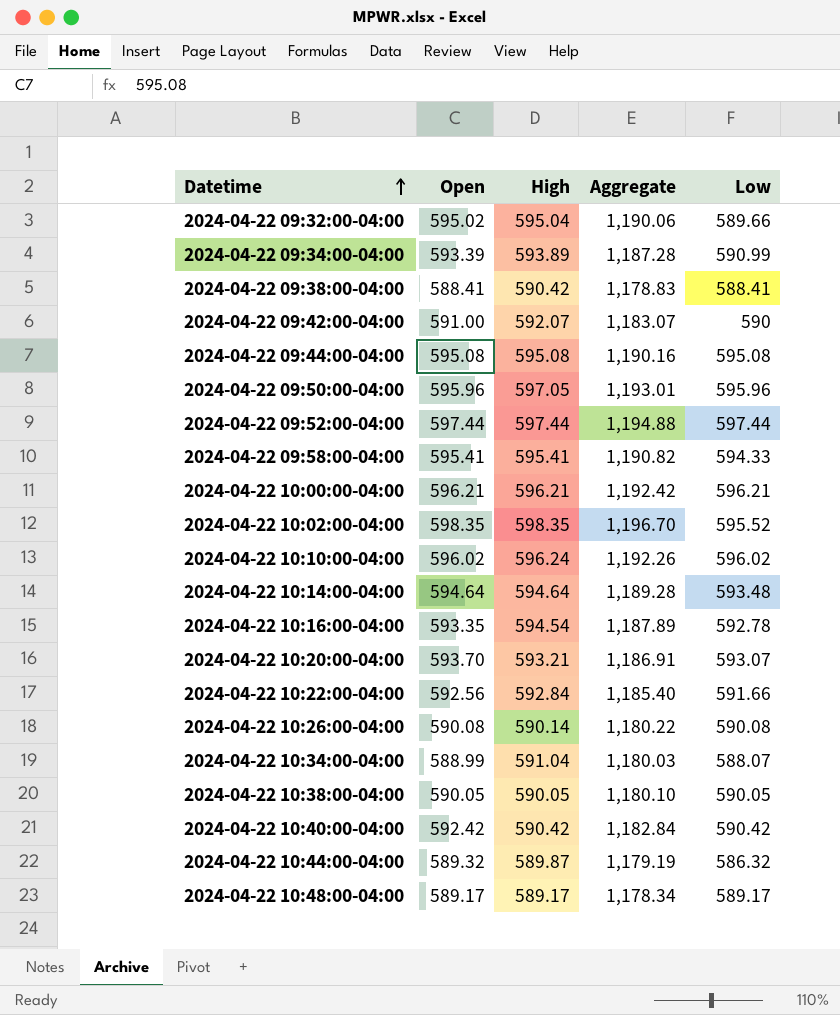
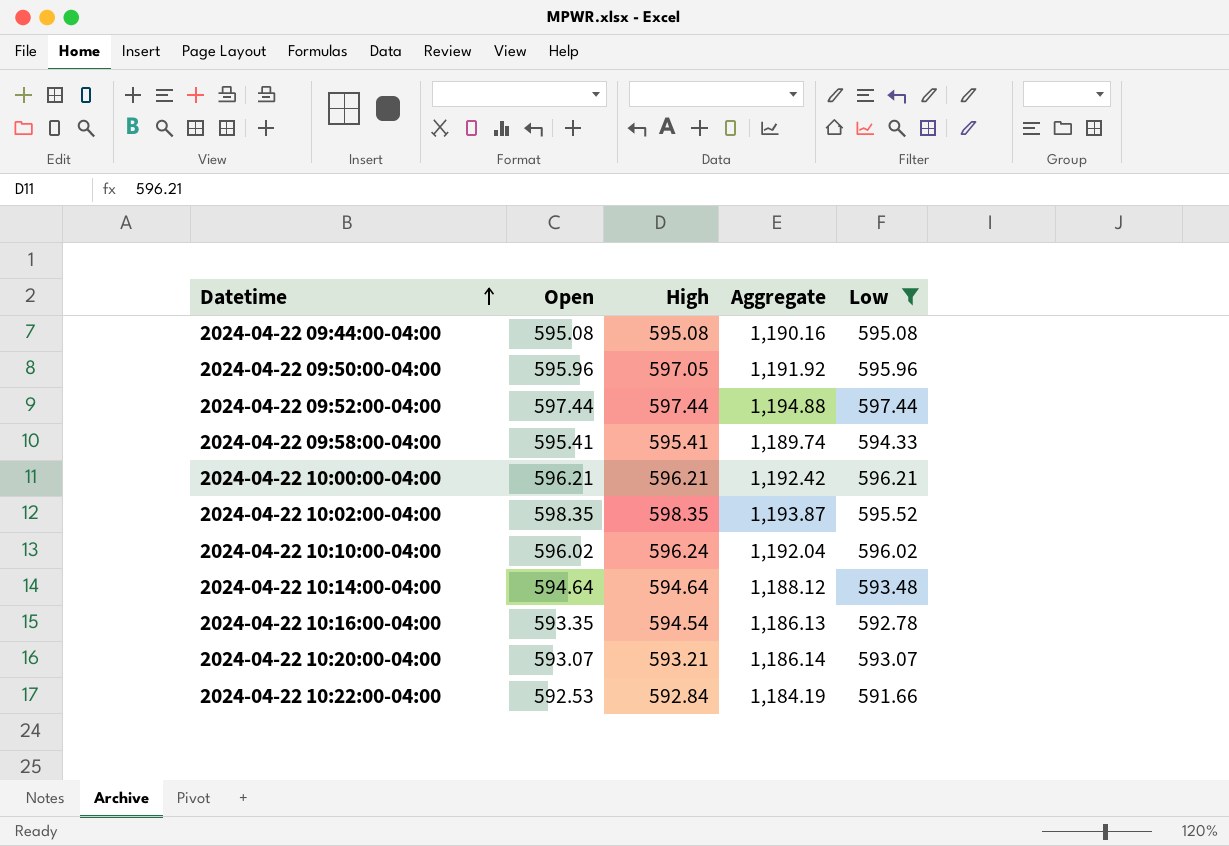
filter: none -> Low >= 591.66
column Aggregate | formula: [Open] + [High] -> [Open] + [Low]
2024-04-22 10:20:00-04:00 | Open: 593.70 -> 593.07
2024-04-22 10:22:00-04:00 | Open: 592.56 -> 592.53

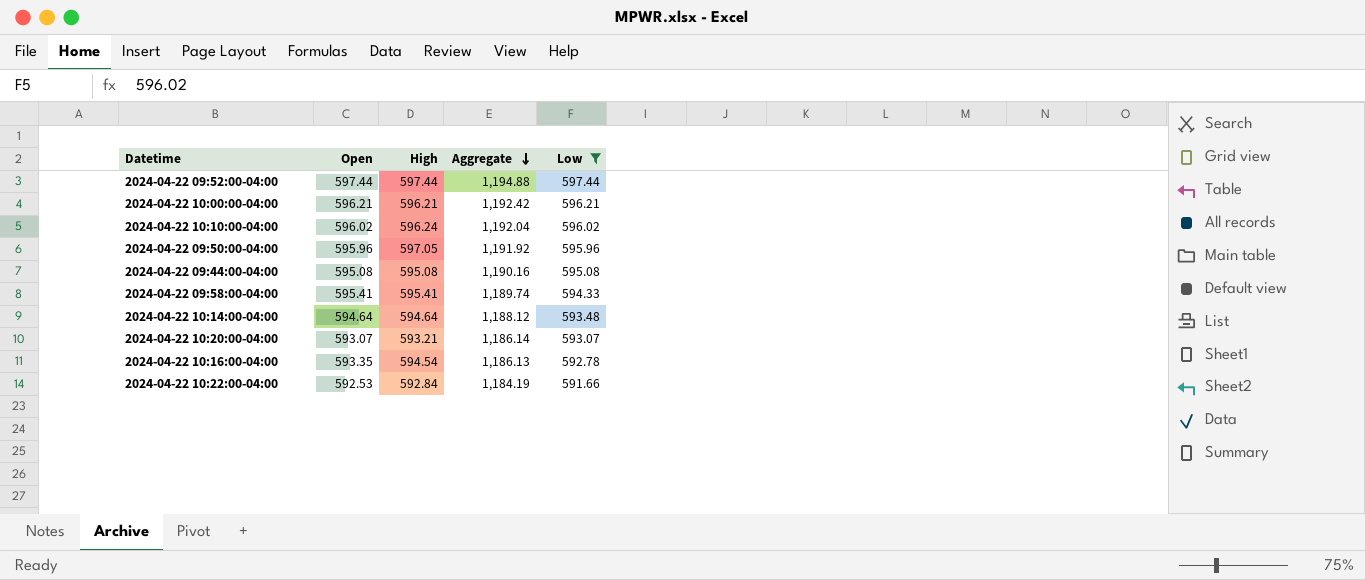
row order: Datetime ascending -> Aggregate descending
row 2024-04-22 10:02:00-04:00: 598.35 | 598.35 | 1,193.87 | 595.52 -> none

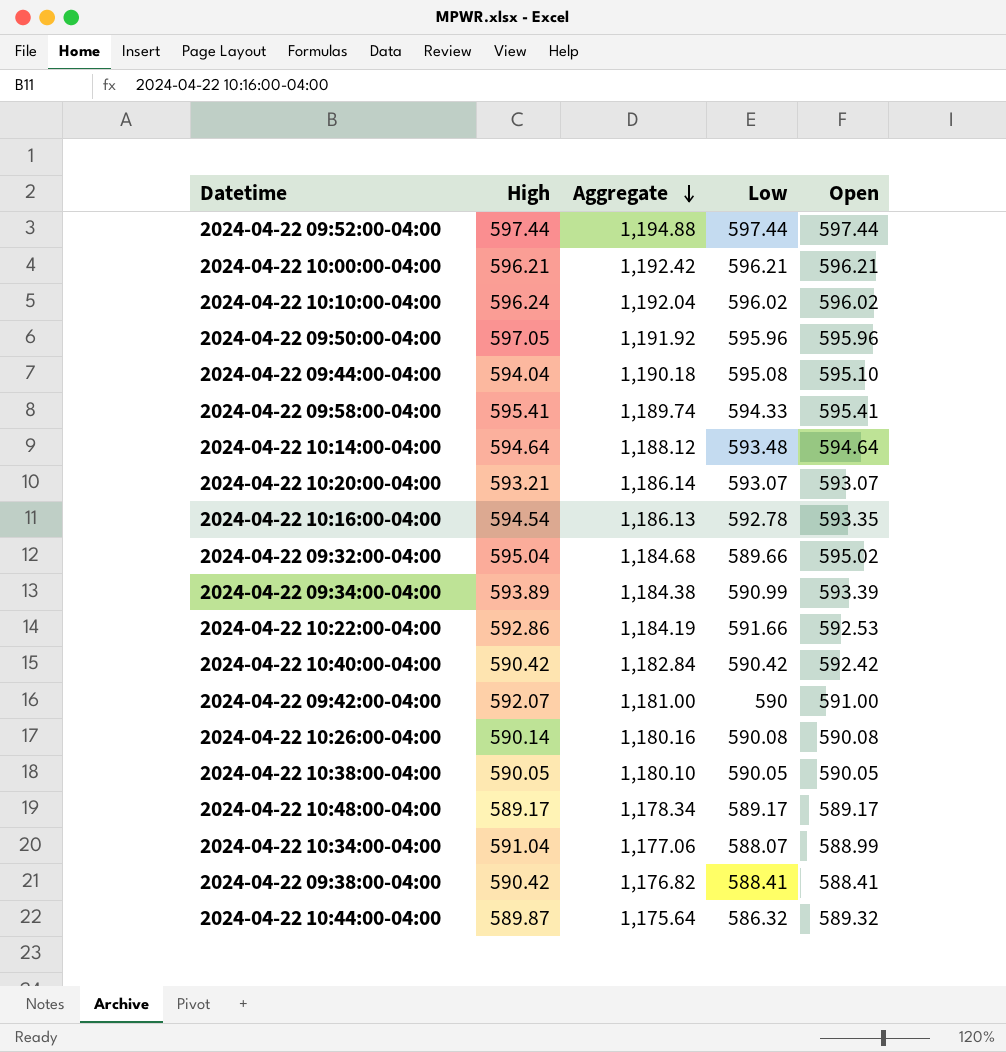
filter: Low >= 591.66 -> none
column Open | position: 2 -> 5
2024-04-22 09:44:00-04:00 | High: 595.08 -> 594.04
2024-04-22 09:44:00-04:00 | Aggregate: 1,190.16 -> 1,190.18
2024-04-22 09:44:00-04:00 | Open: 595.08 -> 595.10
2024-04-22 10:22:00-04:00 | High: 592.84 -> 592.86

